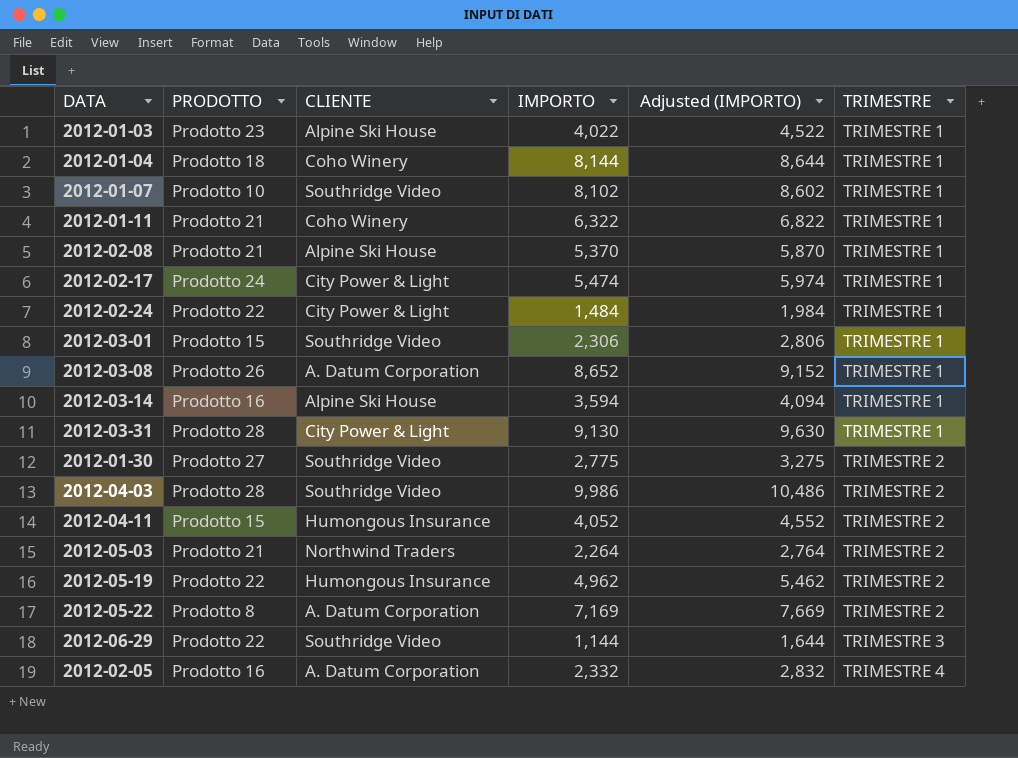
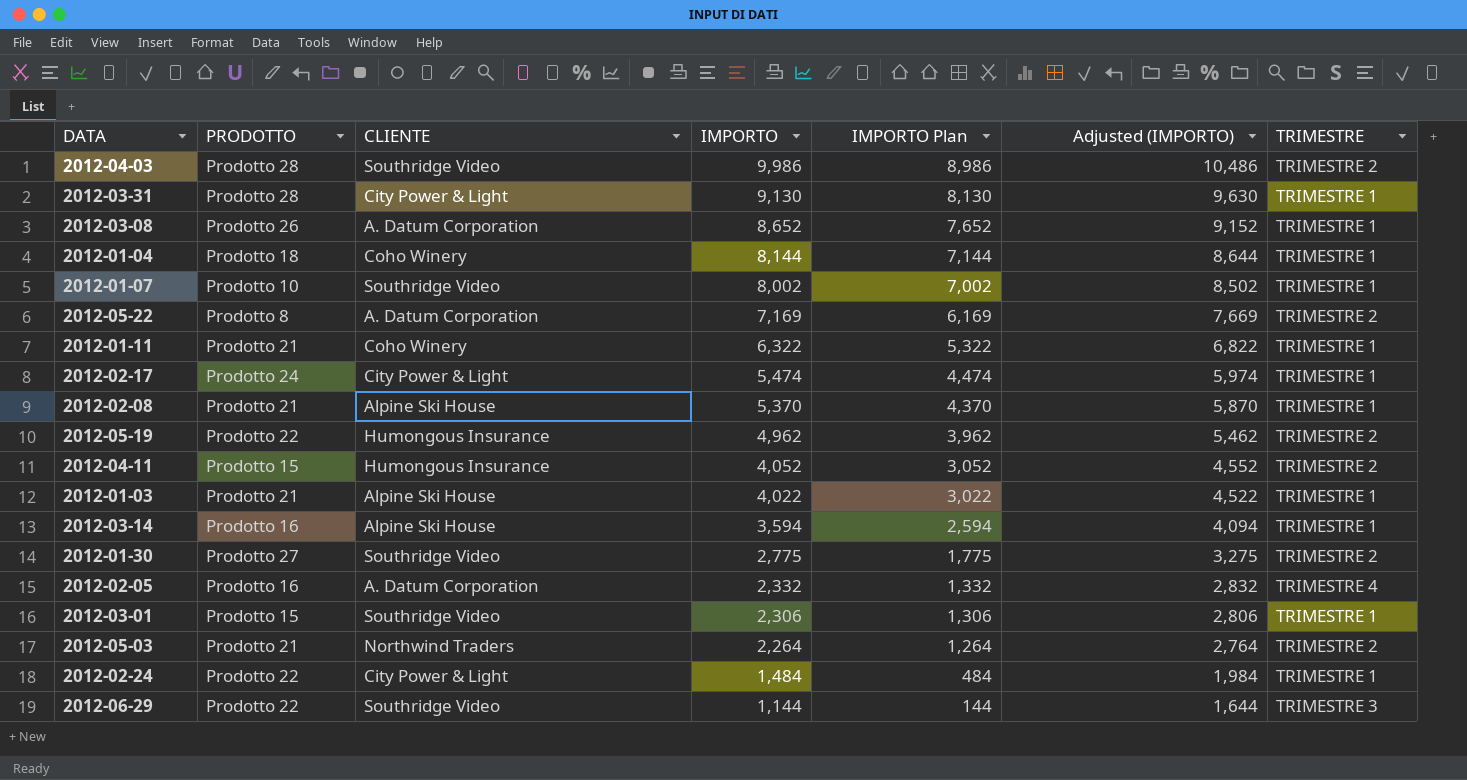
row order: TRIMESTRE ascending -> IMPORTO descending
column IMPORTO Plan | formula: none -> [IMPORTO] - 1000
2012-01-07 | IMPORTO: 8,102 -> 8,002
2012-01-07 | Adjusted (IMPORTO): 8,602 -> 8,502
2012-01-03 | PRODOTTO: Prodotto 23 -> Prodotto 21

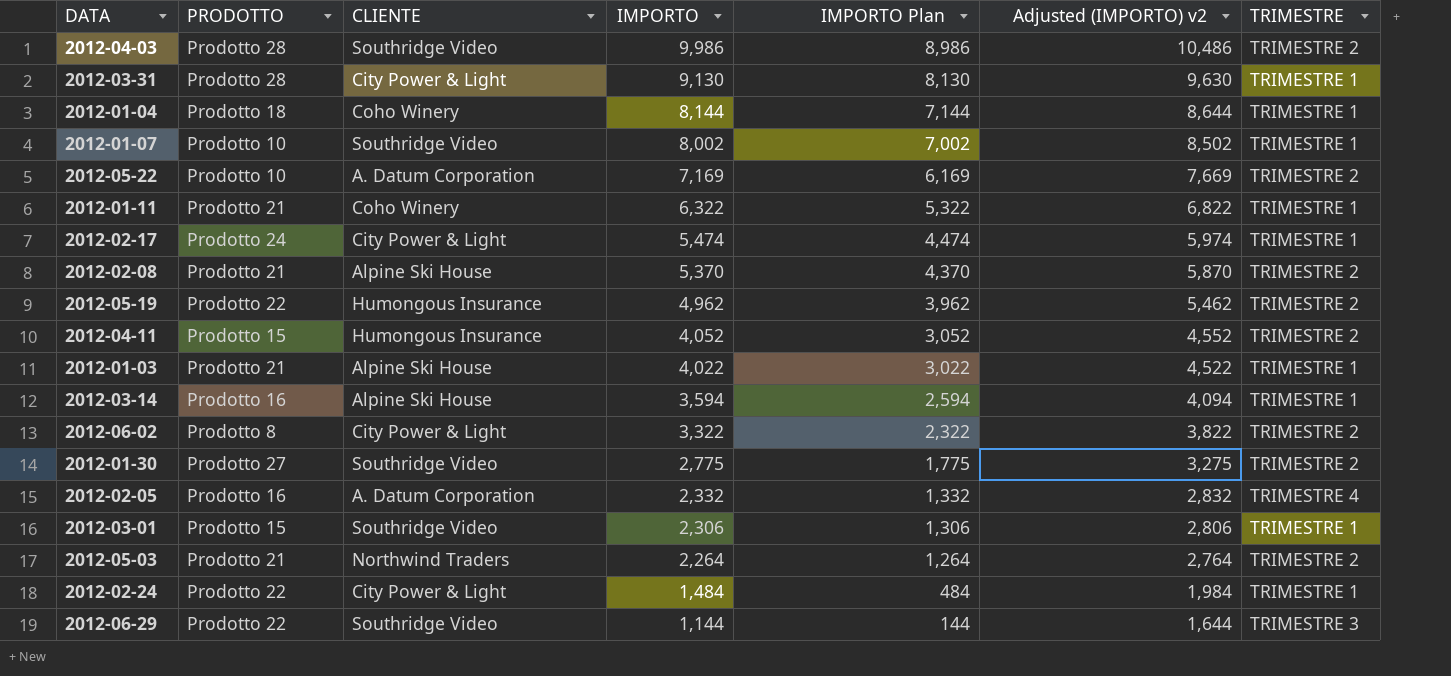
column name: Adjusted (IMPORTO) -> Adjusted (IMPORTO) v2
row 2012-03-08: Prodotto 26 | A. Datum Corporation | 8,652 | 7,652 | 9,152 | TRIMESTRE 1 -> none
2012-05-22 | PRODOTTO: Prodotto 8 -> Prodotto 10
2012-02-08 | TRIMESTRE: TRIMESTRE 1 -> TRIMESTRE 2
row 2012-06-02: none -> Prodotto 8 | City Power & Light | 3,322 | 2,322 | 3,822 | TRIMESTRE 2

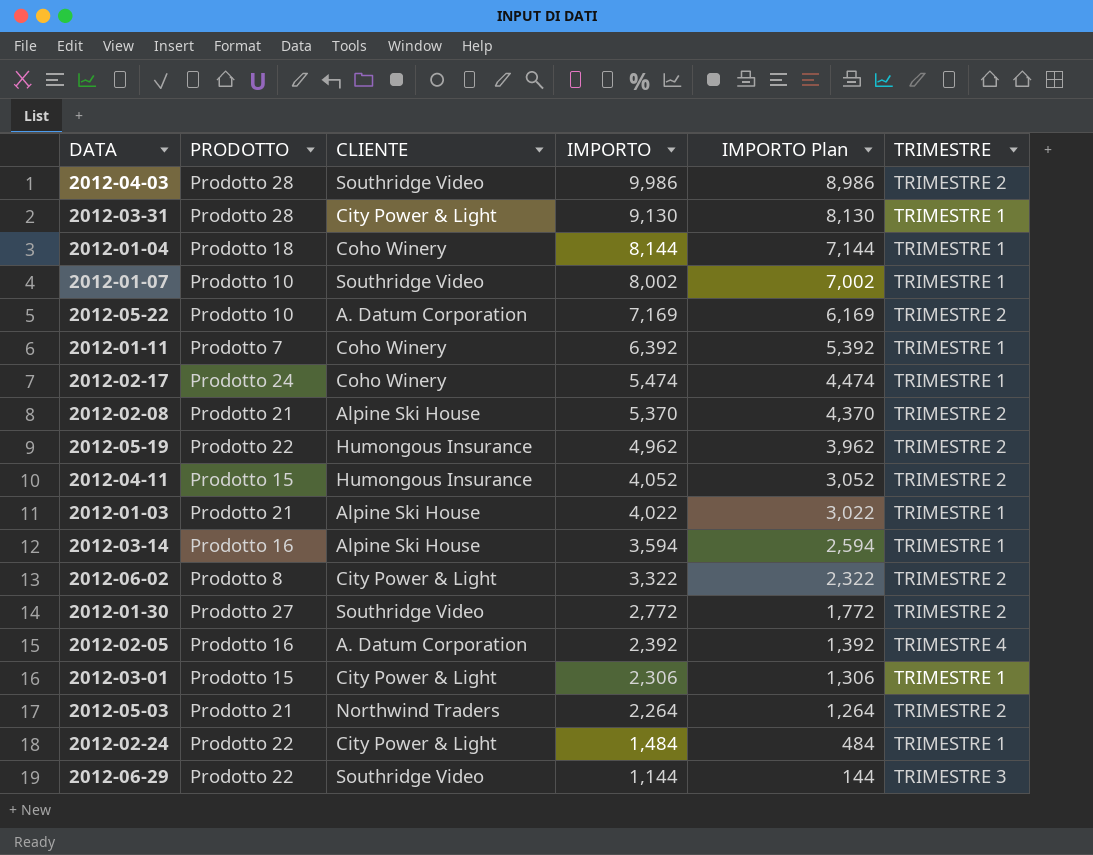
column Adjusted (IMPORTO) v2 | formula: [IMPORTO] + 500 -> none
2012-01-11 | PRODOTTO: Prodotto 21 -> Prodotto 7
2012-01-11 | IMPORTO: 6,322 -> 6,392
2012-01-11 | IMPORTO Plan: 5,322 -> 5,392
2012-02-17 | CLIENTE: City Power & Light -> Coho Winery
2012-01-30 | IMPORTO: 2,775 -> 2,772
2012-01-30 | IMPORTO Plan: 1,775 -> 1,772
2012-02-05 | IMPORTO: 2,332 -> 2,392
2012-02-05 | IMPORTO Plan: 1,332 -> 1,392
2012-03-01 | CLIENTE: Southridge Video -> City Power & Light

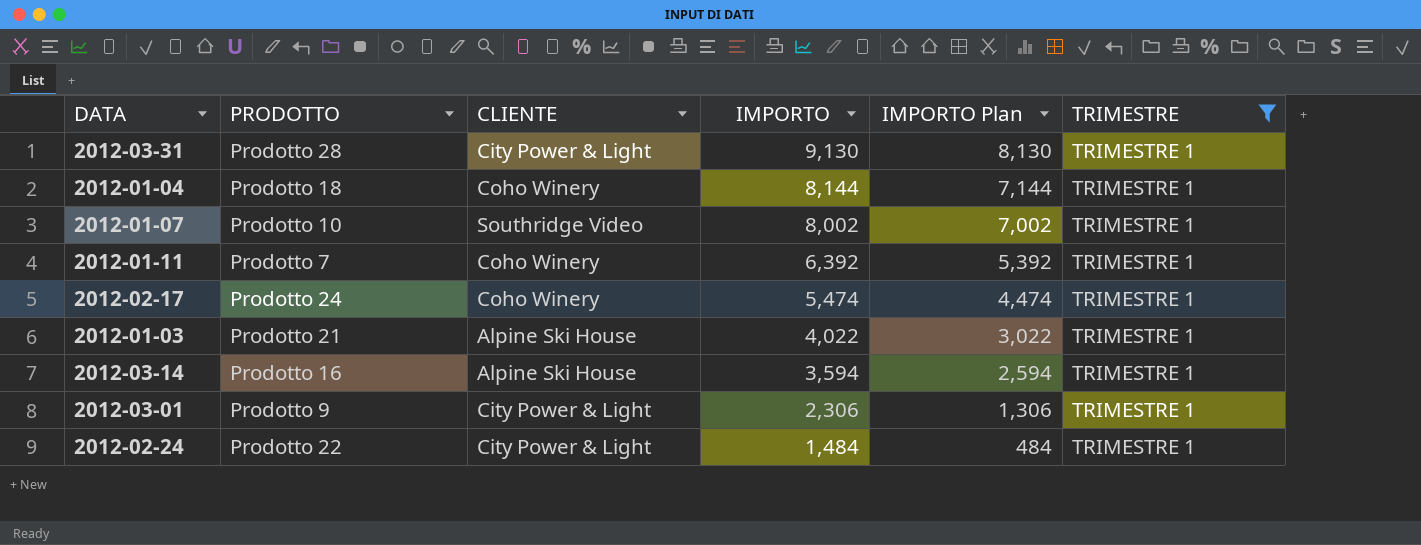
filter: none -> TRIMESTRE = TRIMESTRE 1
2012-03-01 | PRODOTTO: Prodotto 15 -> Prodotto 9

